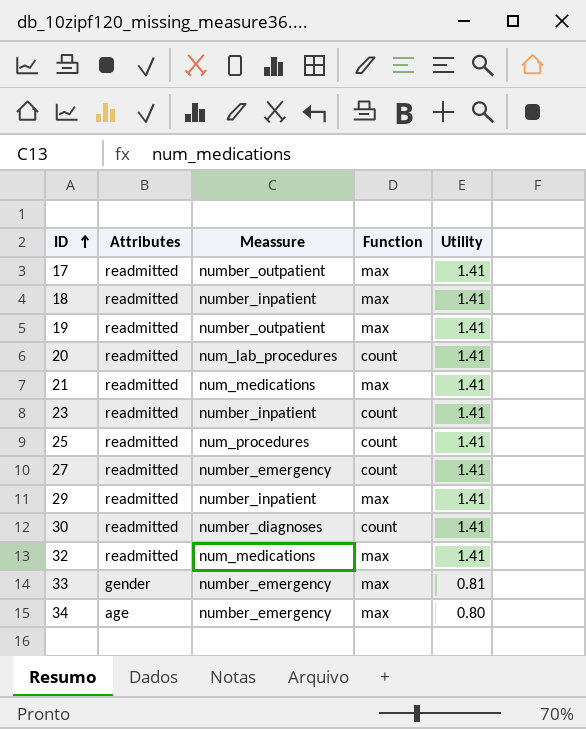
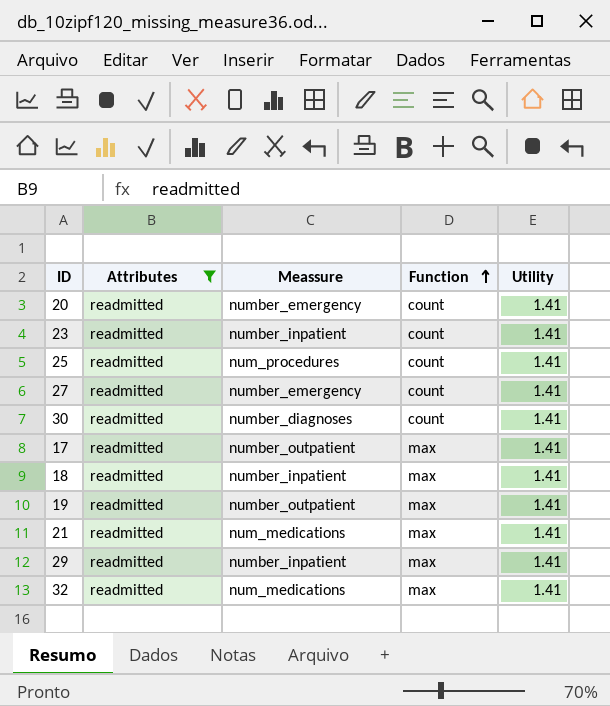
filter: none -> Attributes = readmitted
row order: ID ascending -> Function ascending
20 | Meassure: num_lab_procedures -> number_emergency

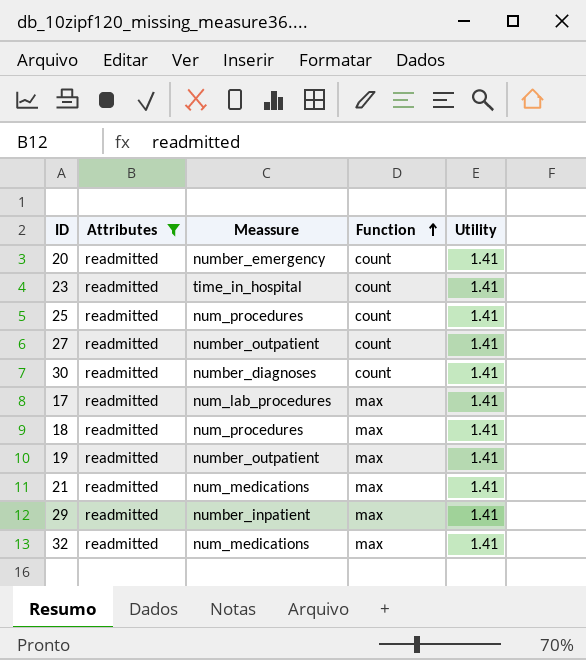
23 | Meassure: number_inpatient -> time_in_hospital
27 | Meassure: number_emergency -> number_outpatient
17 | Meassure: number_outpatient -> num_lab_procedures
18 | Meassure: number_inpatient -> num_procedures

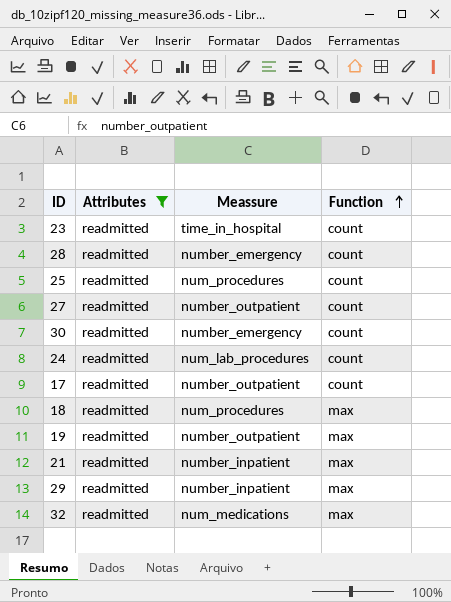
column Utility | position: 5 -> none
row 20: readmitted | number_emergency | count | 1.41 -> none
row 28: none -> readmitted | number_emergency | count
30 | Meassure: number_diagnoses -> number_emergency
row 24: none -> readmitted | num_lab_procedures | count
17 | Meassure: num_lab_procedures -> number_outpatient
17 | Function: max -> count
21 | Meassure: num_medications -> number_inpatient

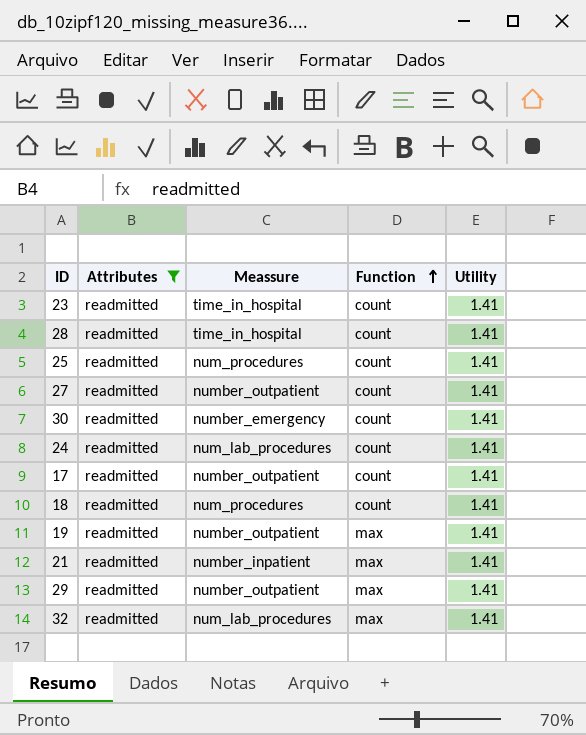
column Utility | position: none -> 5
28 | Meassure: number_emergency -> time_in_hospital
18 | Function: max -> count
29 | Meassure: number_inpatient -> number_outpatient
32 | Meassure: num_medications -> num_lab_procedures

